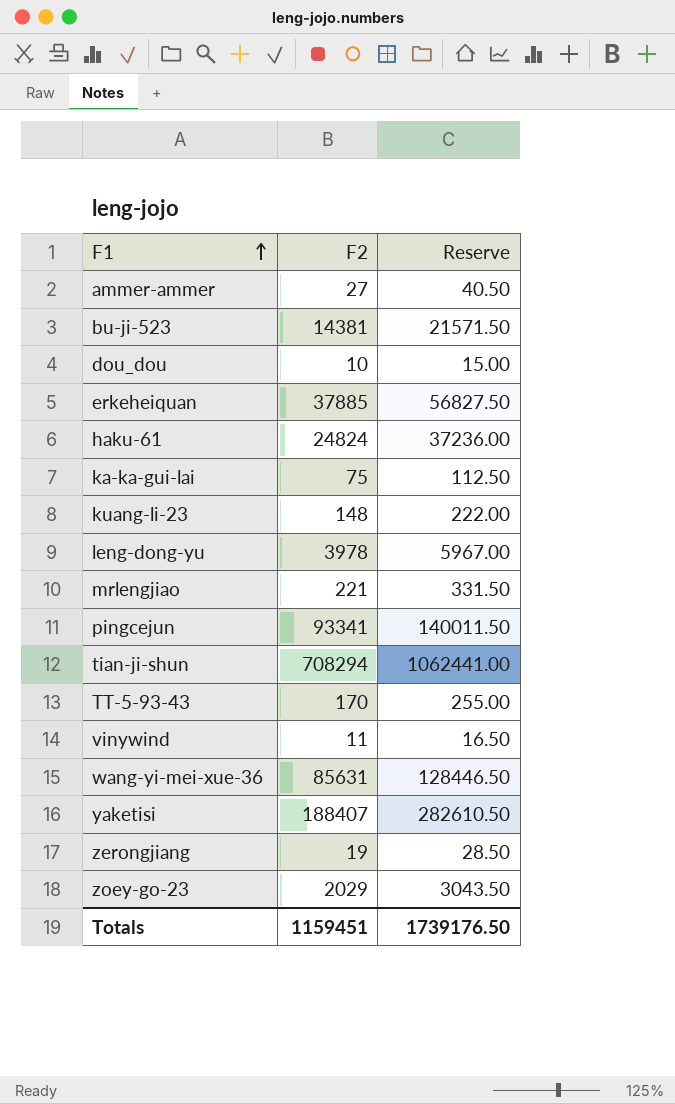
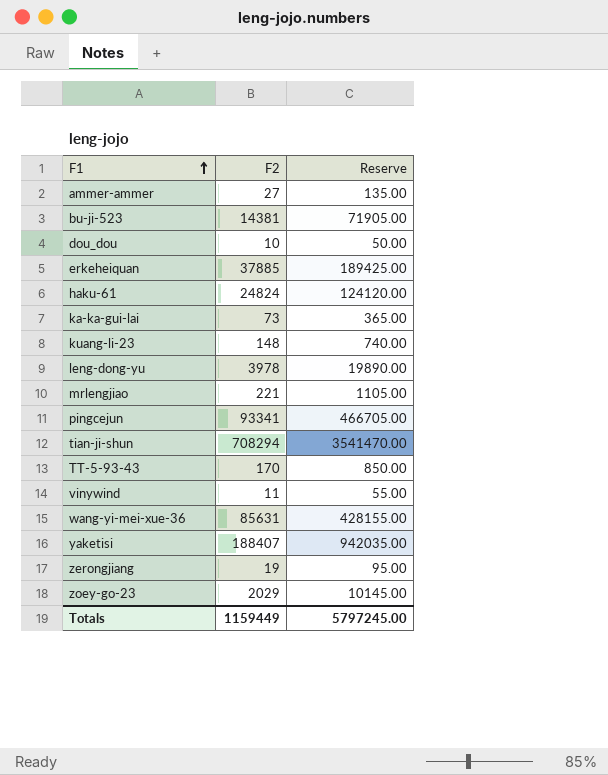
column Reserve | formula: [F2] * 1.5 -> [F2] * 5
ka-ka-gui-lai | F2: 75 -> 73
Totals | F2: 1159451 -> 1159449
Totals | Reserve: 1739176.50 -> 5797245.00

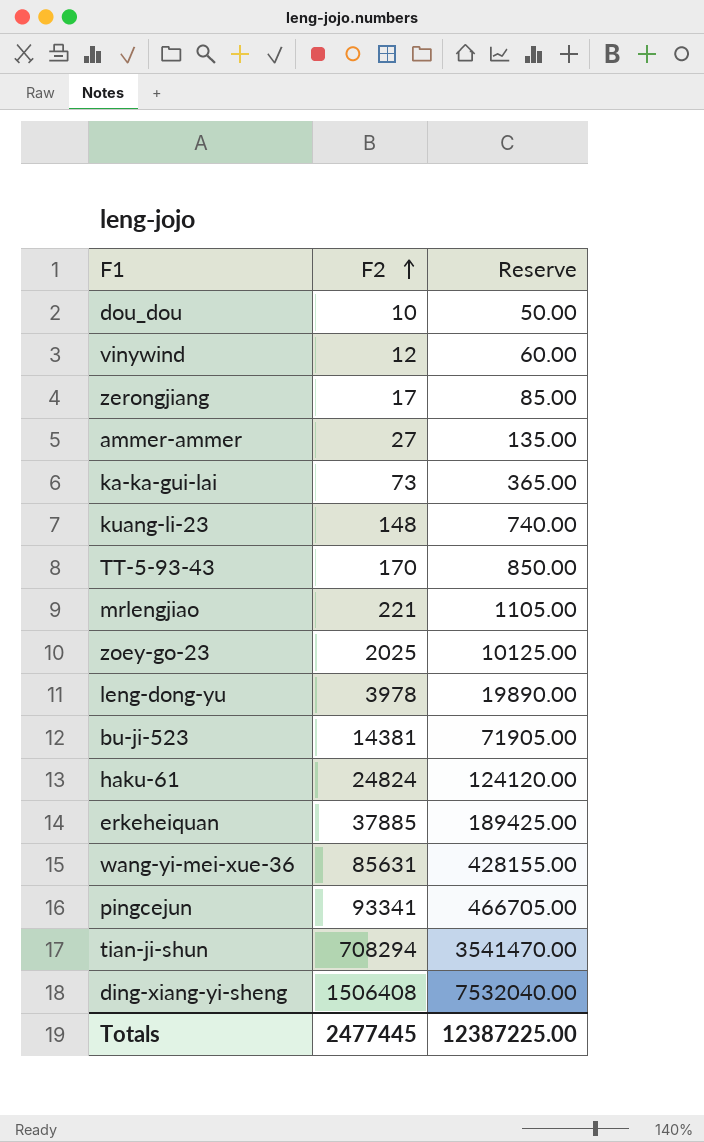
row order: F1 ascending -> F2 ascending
row yaketisi: 188407 | 942035.00 -> none
vinywind | F2: 11 -> 12
vinywind | Reserve: 55.00 -> 60.00
zerongjiang | F2: 19 -> 17
zerongjiang | Reserve: 95.00 -> 85.00
zoey-go-23 | F2: 2029 -> 2025
zoey-go-23 | Reserve: 10145.00 -> 10125.00
row ding-xiang-yi-sheng: none -> 1506408 | 7532040.00
Totals | F2: 1159449 -> 2477445
Totals | Reserve: 5797245.00 -> 12387225.00

